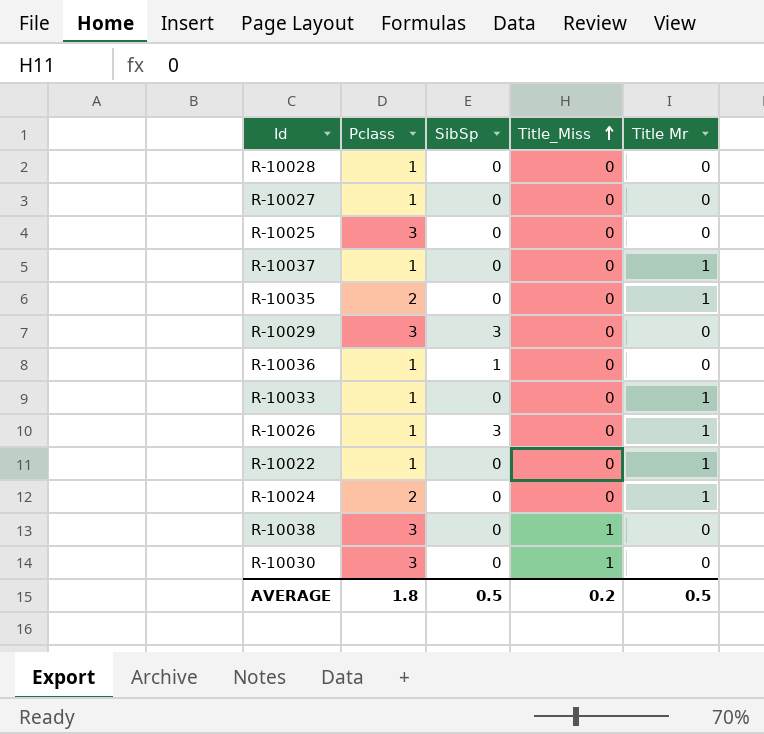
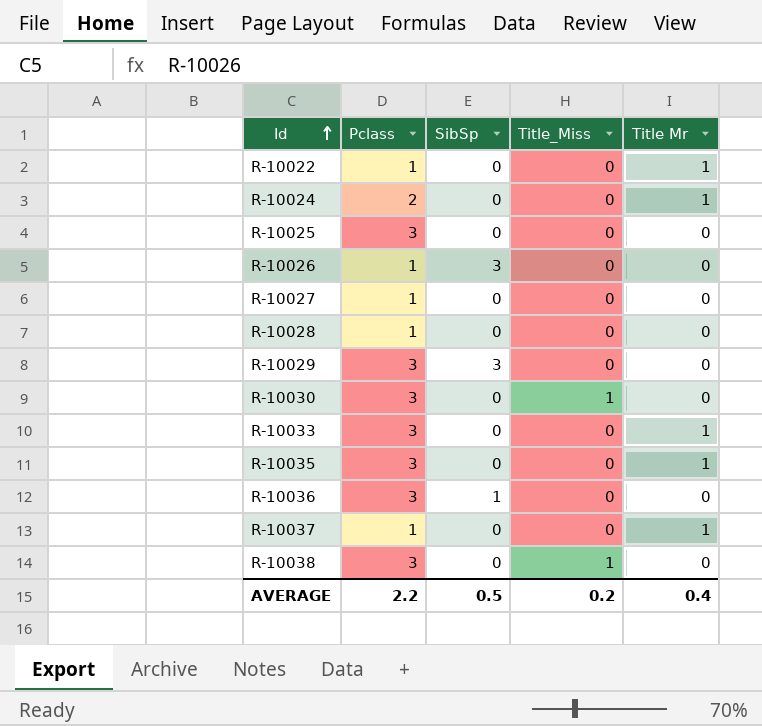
row order: Title_Miss ascending -> Id ascending
R-10026 | Title Mr: 1 -> 0
R-10033 | Pclass: 1 -> 3
R-10035 | Pclass: 2 -> 3
R-10036 | Pclass: 1 -> 3
AVERAGE | Pclass: 1.8 -> 2.2
AVERAGE | Title Mr: 0.5 -> 0.4

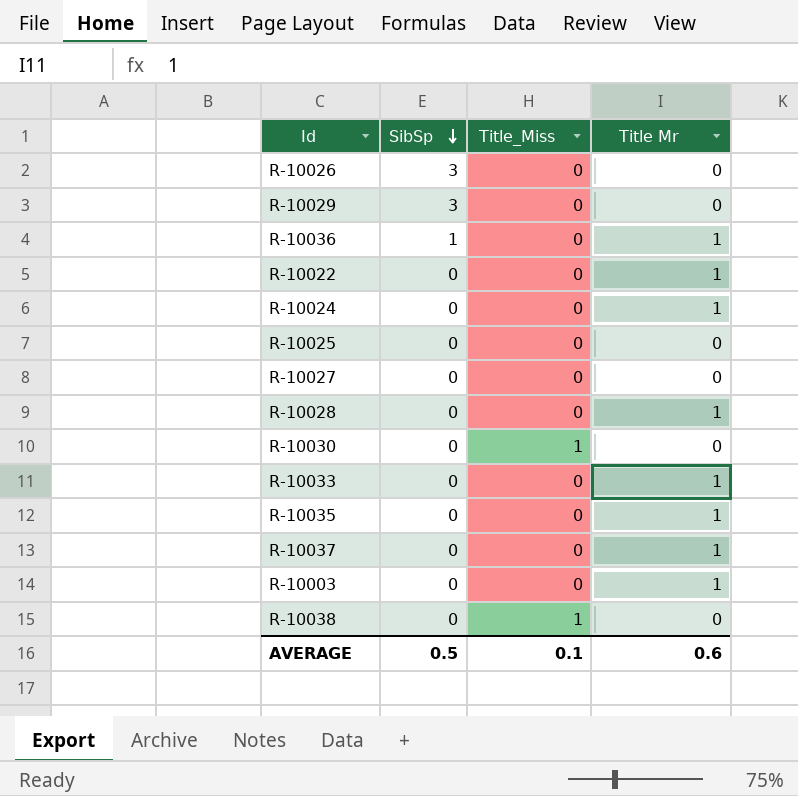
row order: Id ascending -> SibSp descending
column Pclass | position: 2 -> none
R-10036 | Title Mr: 0 -> 1
R-10028 | Title Mr: 0 -> 1
row R-10003: none -> 0 | 0 | 1
AVERAGE | Title_Miss: 0.2 -> 0.1
AVERAGE | Title Mr: 0.4 -> 0.6

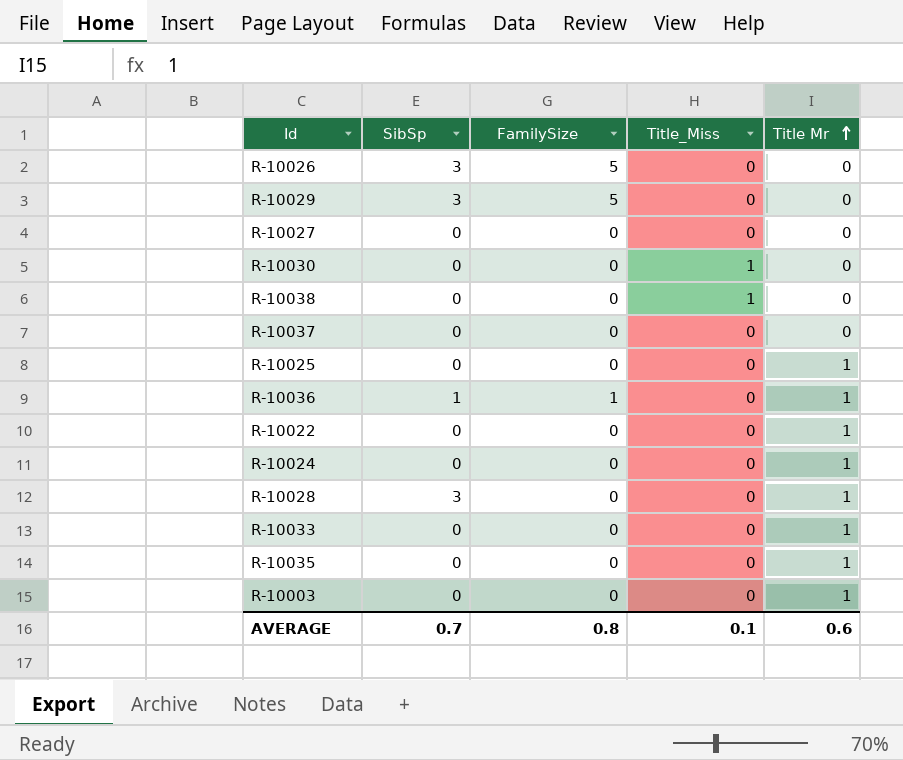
row order: SibSp descending -> Title Mr ascending
column FamilySize | position: none -> 3
R-10037 | Title Mr: 1 -> 0
R-10025 | Title Mr: 0 -> 1
R-10028 | SibSp: 0 -> 3
AVERAGE | SibSp: 0.5 -> 0.7

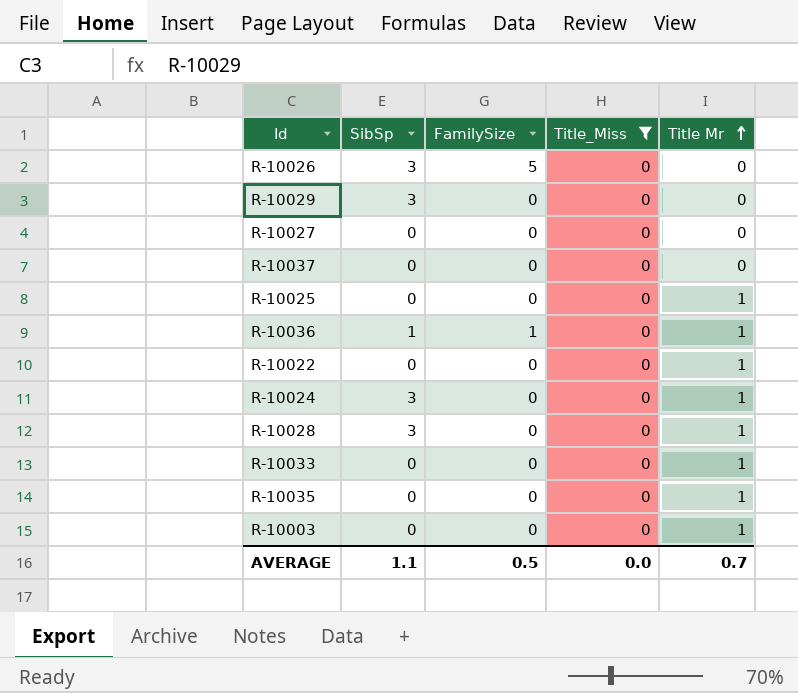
filter: none -> Title_Miss = 0
R-10029 | FamilySize: 5 -> 0
R-10024 | SibSp: 0 -> 3
AVERAGE | SibSp: 0.7 -> 1.1
AVERAGE | FamilySize: 0.8 -> 0.5
AVERAGE | Title_Miss: 0.1 -> 0.0
AVERAGE | Title Mr: 0.6 -> 0.7

